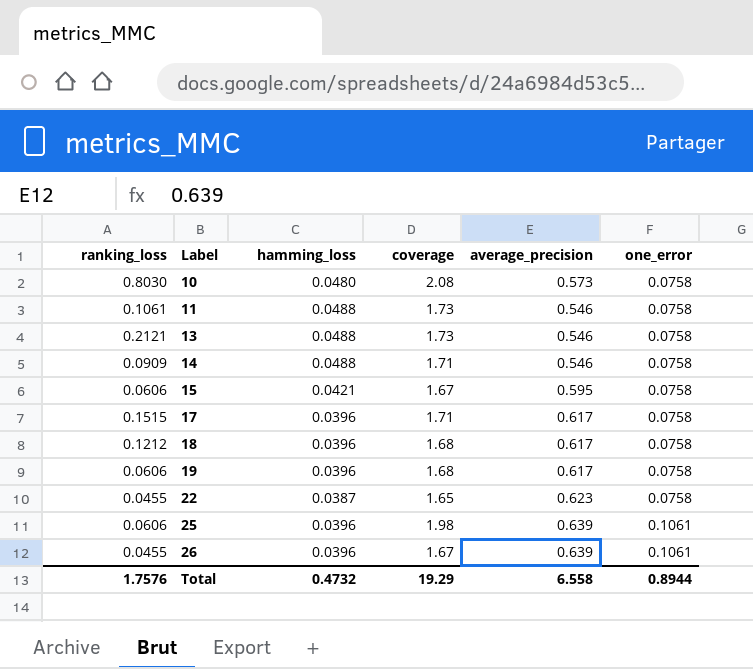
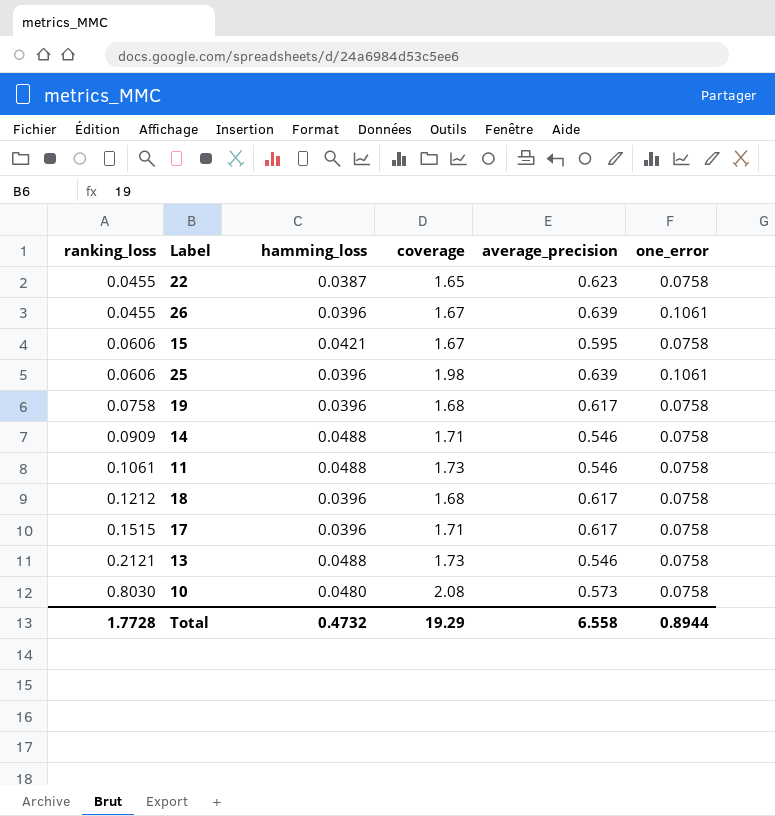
row order: Label ascending -> ranking_loss ascending
19 | ranking_loss: 0.0606 -> 0.0758
Total | ranking_loss: 1.7576 -> 1.7728

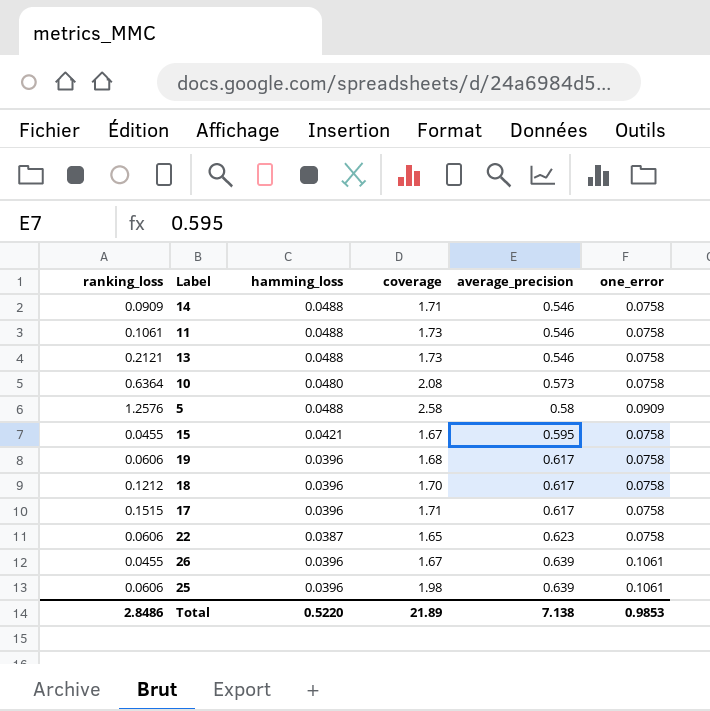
row order: ranking_loss ascending -> average_precision ascending
10 | ranking_loss: 0.8030 -> 0.6364
row 5: none -> 1.2576 | 0.0488 | 2.58 | 0.58 | 0.0909
15 | ranking_loss: 0.0606 -> 0.0455
19 | ranking_loss: 0.0758 -> 0.0606
18 | coverage: 1.68 -> 1.70
22 | ranking_loss: 0.0455 -> 0.0606
Total | ranking_loss: 1.7728 -> 2.8486
Total | hamming_loss: 0.4732 -> 0.5220
Total | coverage: 19.29 -> 21.89
Total | average_precision: 6.558 -> 7.138
Total | one_error: 0.8944 -> 0.9853

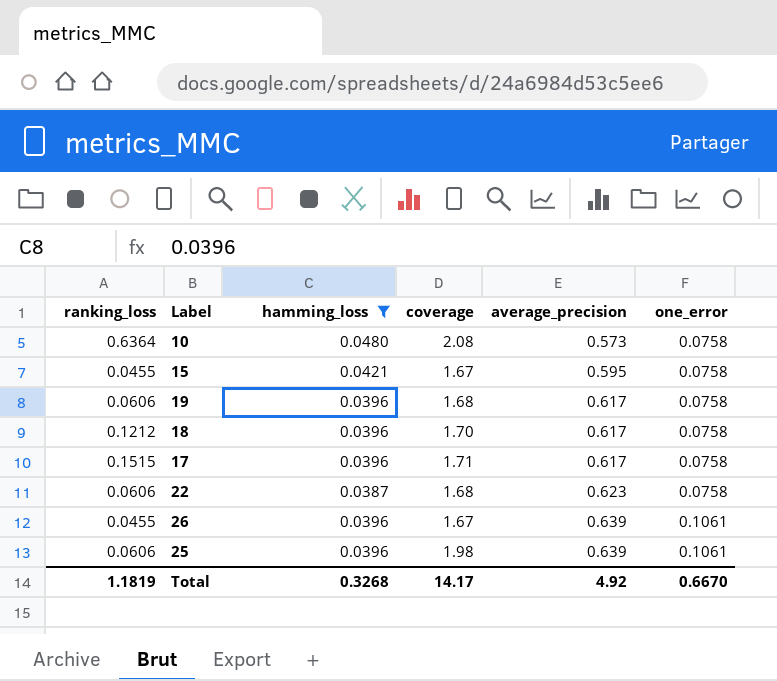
filter: none -> hamming_loss != 0.0488
22 | coverage: 1.65 -> 1.68
Total | ranking_loss: 2.8486 -> 1.1819
Total | hamming_loss: 0.5220 -> 0.3268
Total | coverage: 21.89 -> 14.17
Total | average_precision: 7.138 -> 4.92
Total | one_error: 0.9853 -> 0.6670

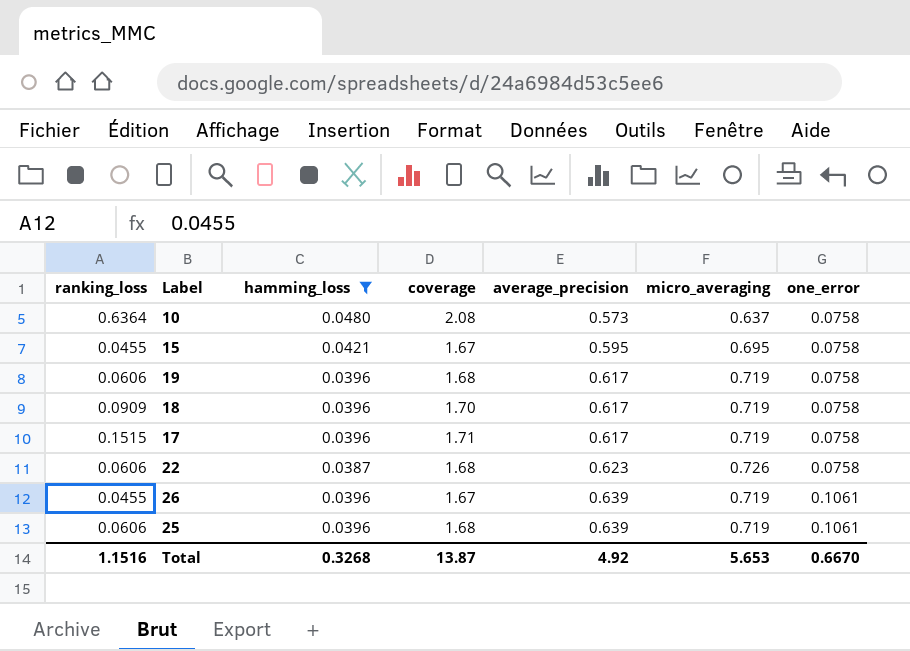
column micro_averaging | position: none -> 6
18 | ranking_loss: 0.1212 -> 0.0909
25 | coverage: 1.98 -> 1.68
Total | ranking_loss: 1.1819 -> 1.1516
Total | coverage: 14.17 -> 13.87

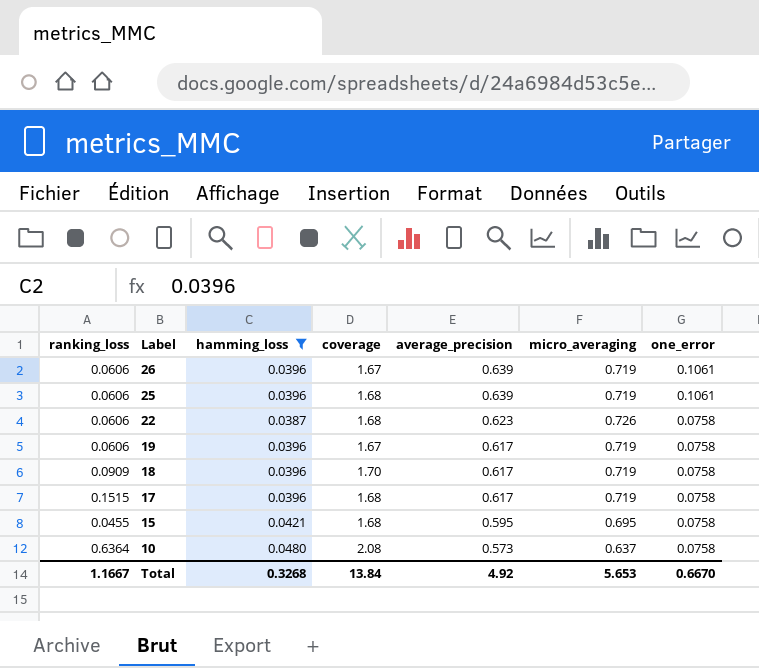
row order: average_precision ascending -> Label descending
26 | ranking_loss: 0.0455 -> 0.0606
19 | coverage: 1.68 -> 1.67
17 | coverage: 1.71 -> 1.68
15 | coverage: 1.67 -> 1.68
Total | ranking_loss: 1.1516 -> 1.1667
Total | coverage: 13.87 -> 13.84

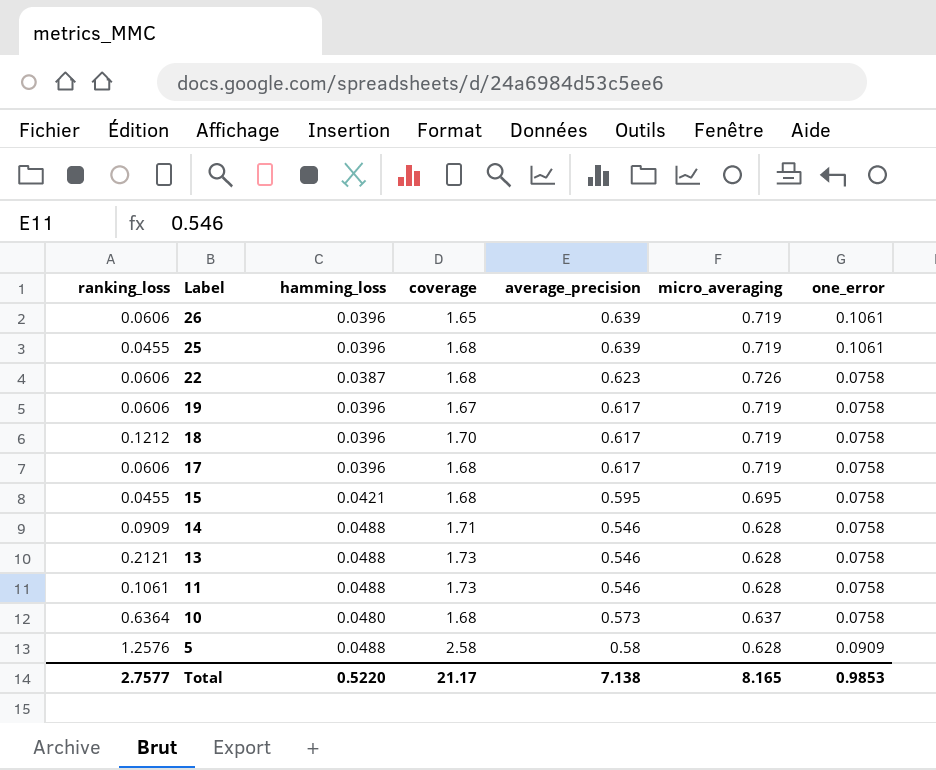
filter: hamming_loss != 0.0488 -> none
26 | coverage: 1.67 -> 1.65
25 | ranking_loss: 0.0606 -> 0.0455
18 | ranking_loss: 0.0909 -> 0.1212
17 | ranking_loss: 0.1515 -> 0.0606
10 | coverage: 2.08 -> 1.68
Total | ranking_loss: 1.1667 -> 2.7577
Total | hamming_loss: 0.3268 -> 0.5220
Total | coverage: 13.84 -> 21.17
Total | average_precision: 4.92 -> 7.138
Total | micro_averaging: 5.653 -> 8.165
Total | one_error: 0.6670 -> 0.9853

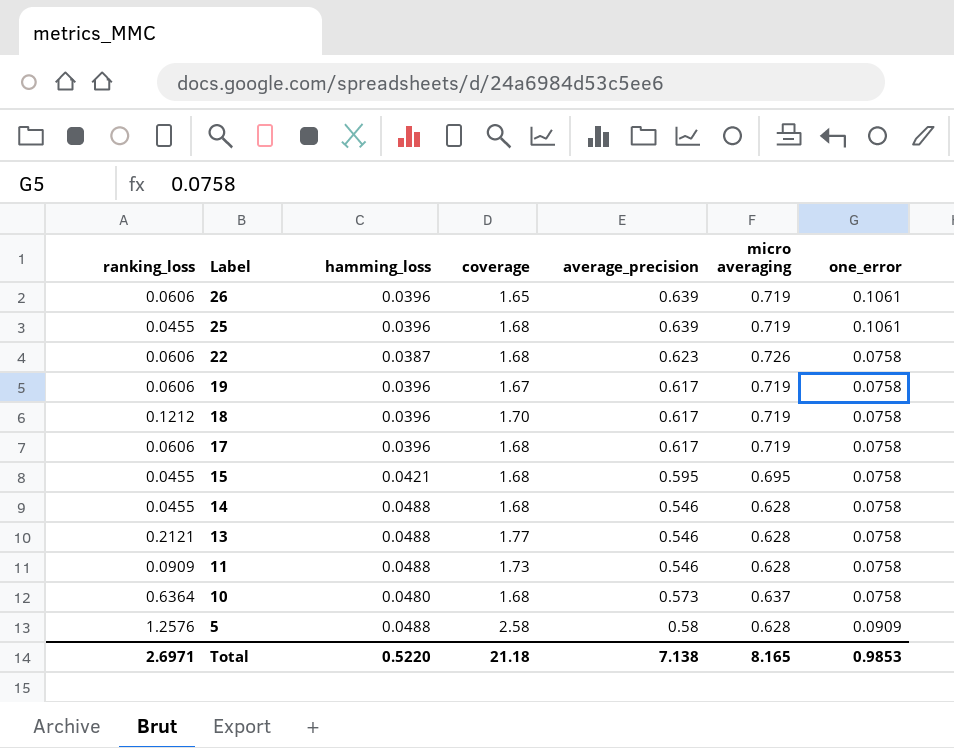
column name: micro_averaging -> micro averaging
14 | ranking_loss: 0.0909 -> 0.0455
14 | coverage: 1.71 -> 1.68
13 | coverage: 1.73 -> 1.77
11 | ranking_loss: 0.1061 -> 0.0909
Total | ranking_loss: 2.7577 -> 2.6971
Total | coverage: 21.17 -> 21.18

